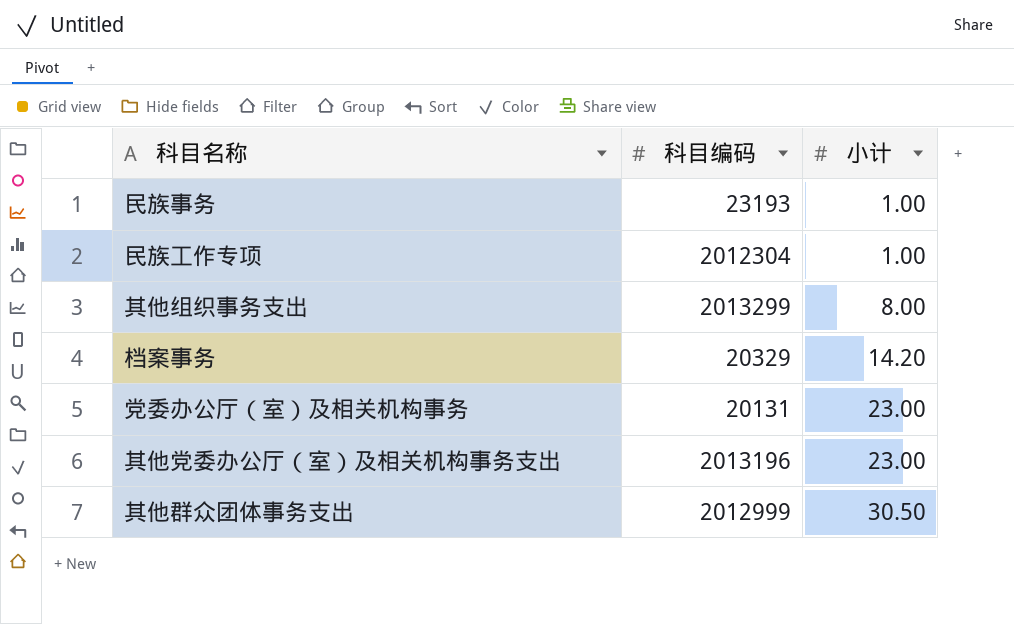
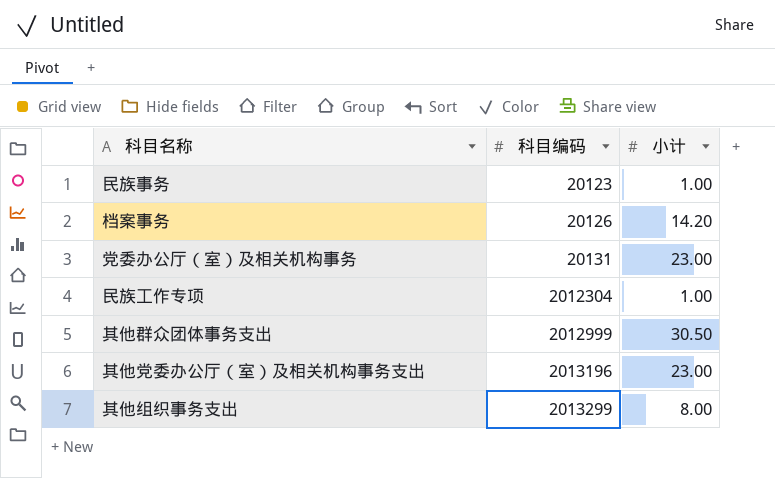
row order: 小计 ascending -> 科目编码 ascending
民族事务 | 科目编码: 23193 -> 20123
档案事务 | 科目编码: 20329 -> 20126

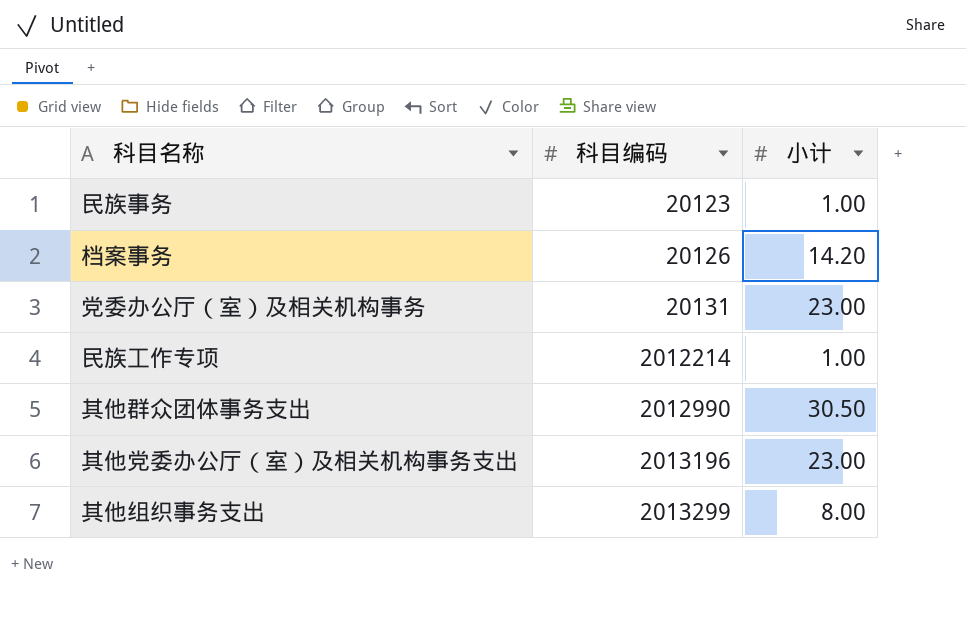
民族工作专项 | 科目编码: 2012304 -> 2012214
其他群众团体事务支出 | 科目编码: 2012999 -> 2012990

